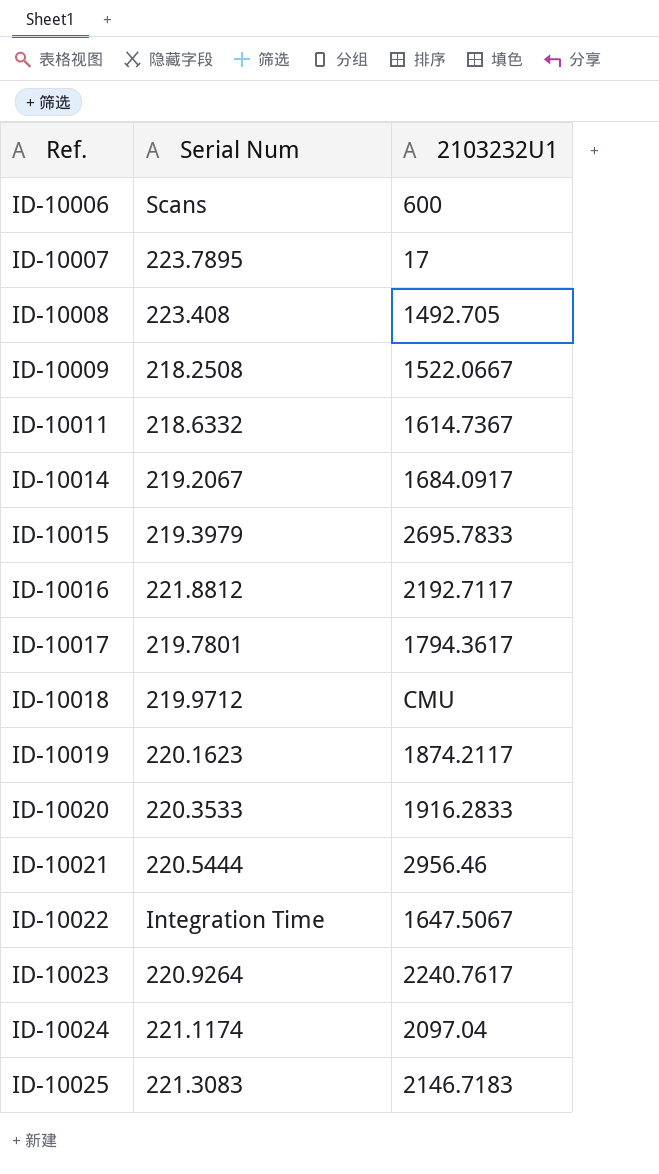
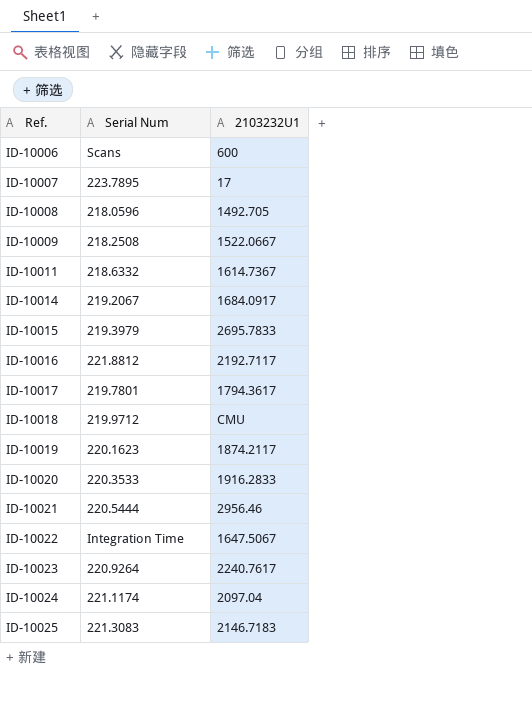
ID-10008 | Serial Num: 223.408 -> 218.0596

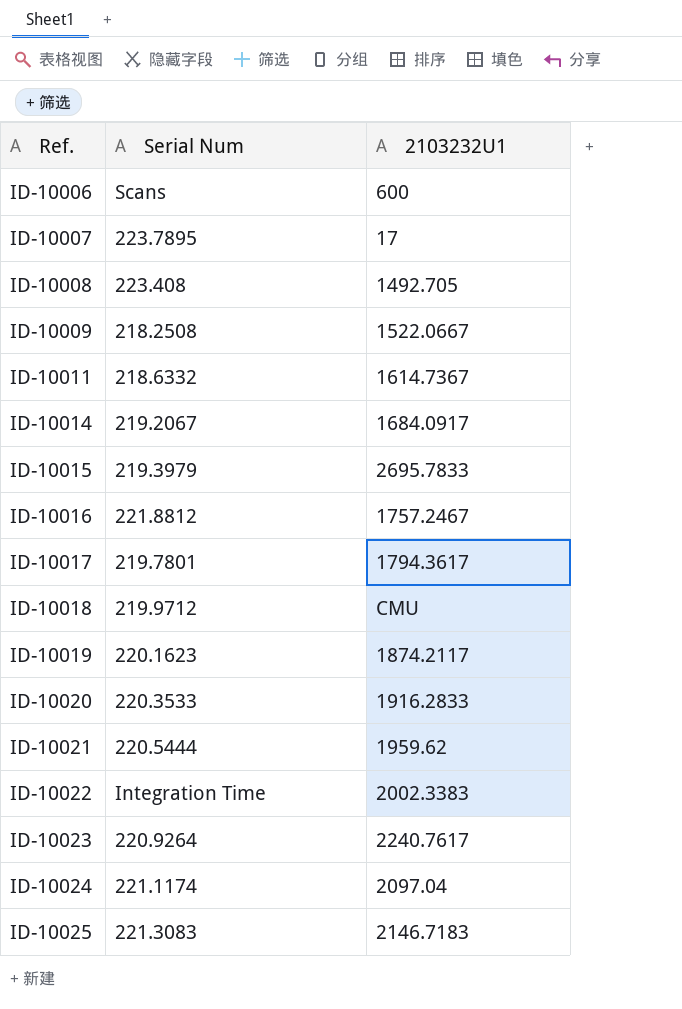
ID-10008 | Serial Num: 218.0596 -> 223.408
ID-10016 | 2103232U1: 2192.7117 -> 1757.2467
ID-10021 | 2103232U1: 2956.46 -> 1959.62
ID-10022 | 2103232U1: 1647.5067 -> 2002.3383

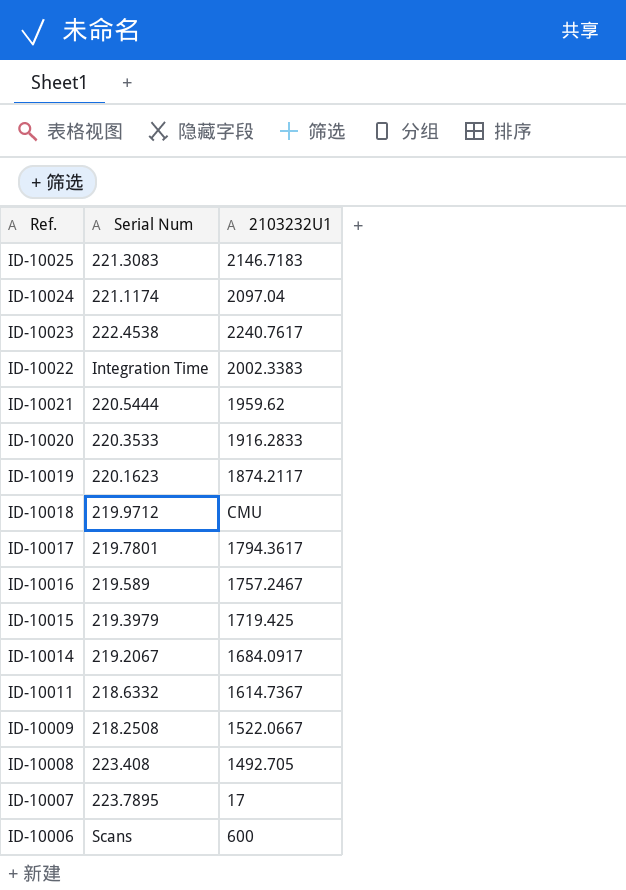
row order: Ref. ascending -> Ref. descending
ID-10023 | Serial Num: 220.9264 -> 222.4538
ID-10016 | Serial Num: 221.8812 -> 219.589
ID-10015 | 2103232U1: 2695.7833 -> 1719.425

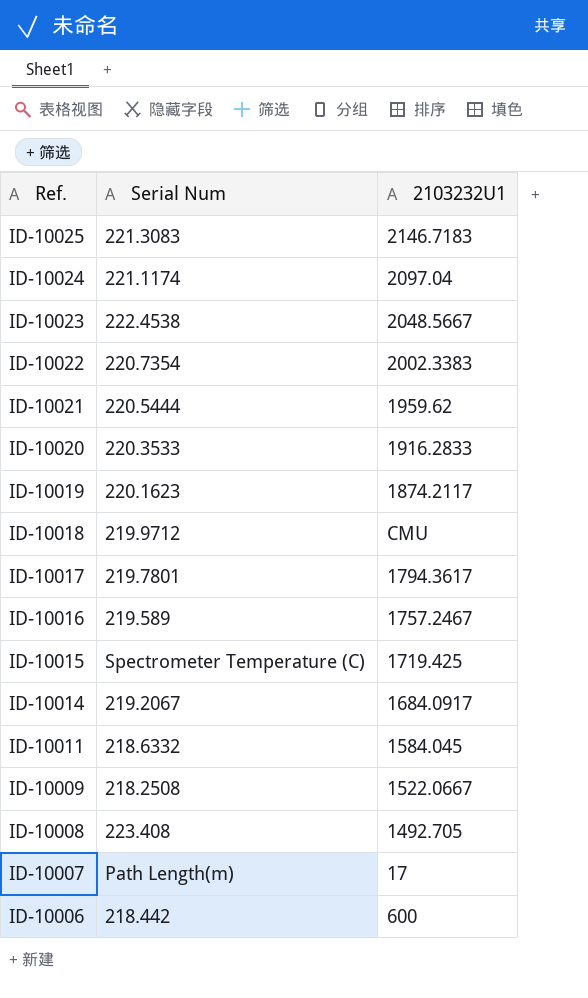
ID-10023 | 2103232U1: 2240.7617 -> 2048.5667
ID-10022 | Serial Num: Integration Time -> 220.7354
ID-10015 | Serial Num: 219.3979 -> Spectrometer Temperature (C)
ID-10011 | 2103232U1: 1614.7367 -> 1584.045
ID-10007 | Serial Num: 223.7895 -> Path Length(m)
ID-10006 | Serial Num: Scans -> 218.442

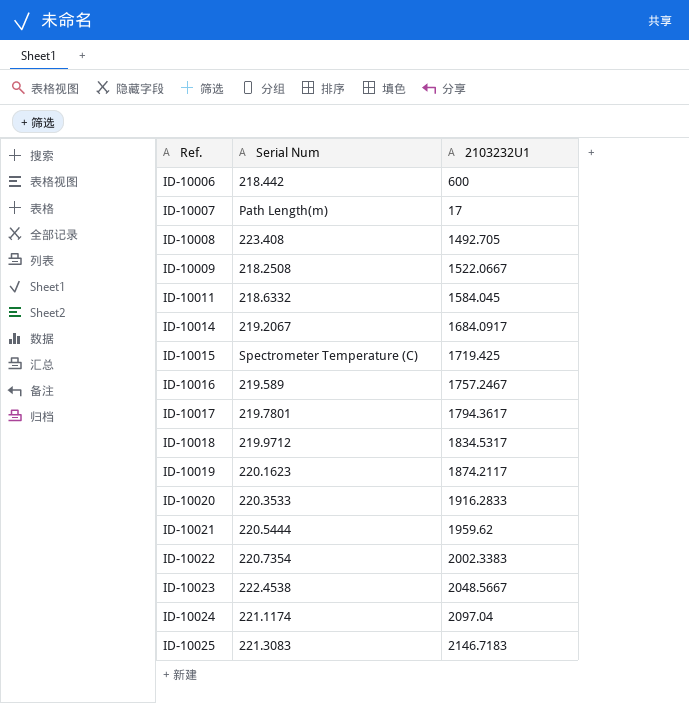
row order: Ref. descending -> Ref. ascending
ID-10018 | 2103232U1: CMU -> 1834.5317

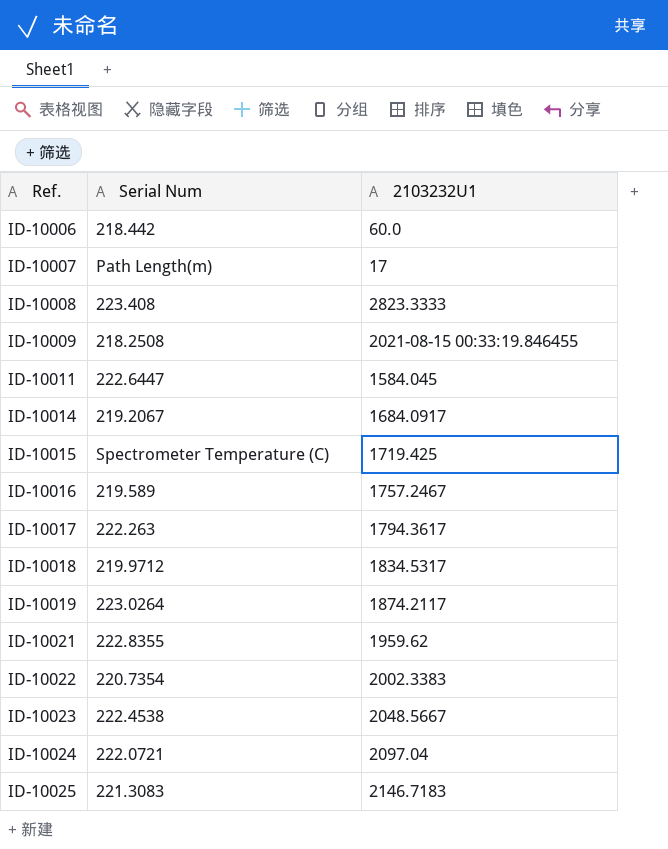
row ID-10020: 220.3533 | 1916.2833 -> none
ID-10006 | 2103232U1: 600 -> 60.0
ID-10008 | 2103232U1: 1492.705 -> 2823.3333
ID-10009 | 2103232U1: 1522.0667 -> 2021-08-15 00:33:19.846455
ID-10011 | Serial Num: 218.6332 -> 222.6447
ID-10017 | Serial Num: 219.7801 -> 222.263
ID-10019 | Serial Num: 220.1623 -> 223.0264
ID-10021 | Serial Num: 220.5444 -> 222.8355
ID-10024 | Serial Num: 221.1174 -> 222.0721

